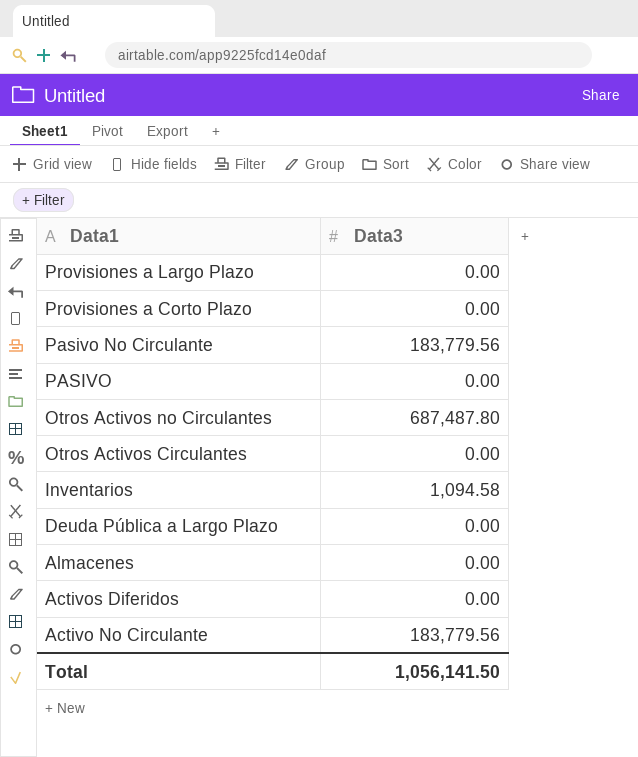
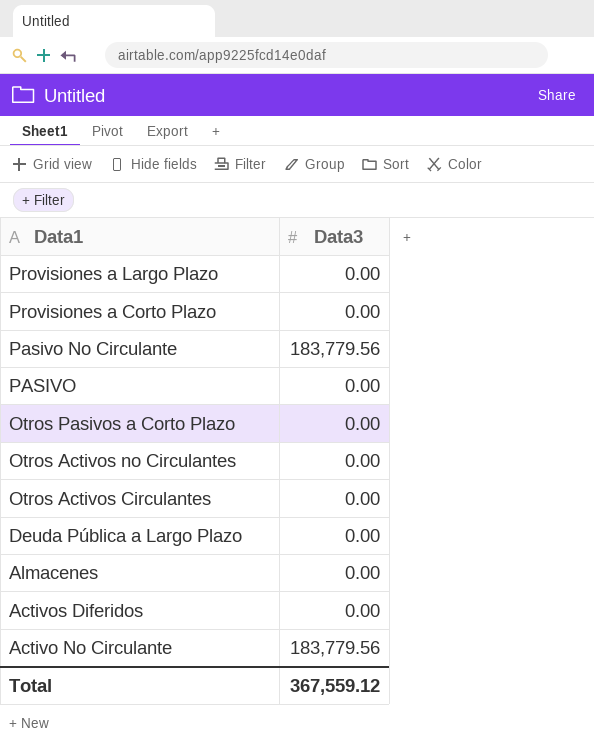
row Inventarios: 1,094.58 -> none
row Otros Pasivos a Corto Plazo: none -> 0.00
Otros Activos no Circulantes | Data3: 687,487.80 -> 0.00
Total | Data3: 1,056,141.50 -> 367,559.12

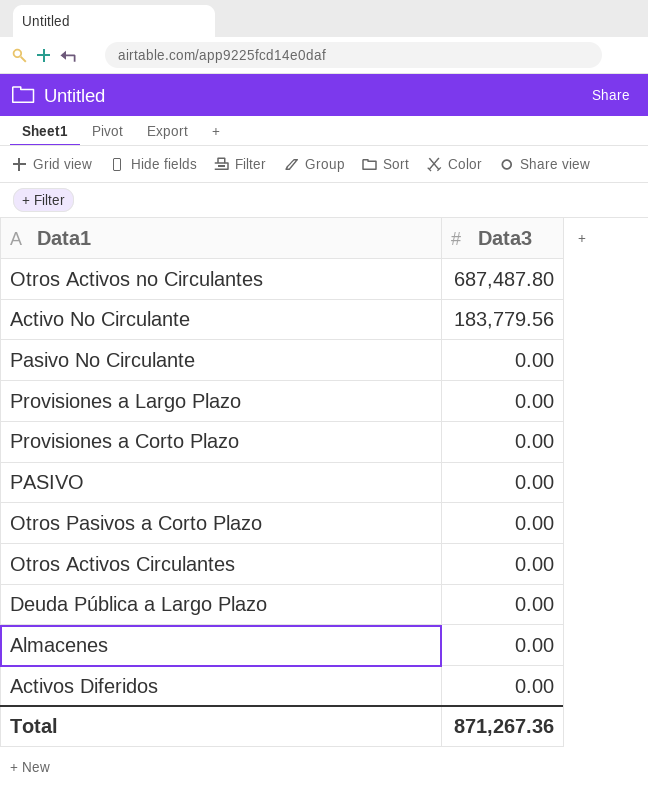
row order: Data1 descending -> Data3 descending
Otros Activos no Circulantes | Data3: 0.00 -> 687,487.80
Pasivo No Circulante | Data3: 183,779.56 -> 0.00
Total | Data3: 367,559.12 -> 871,267.36

